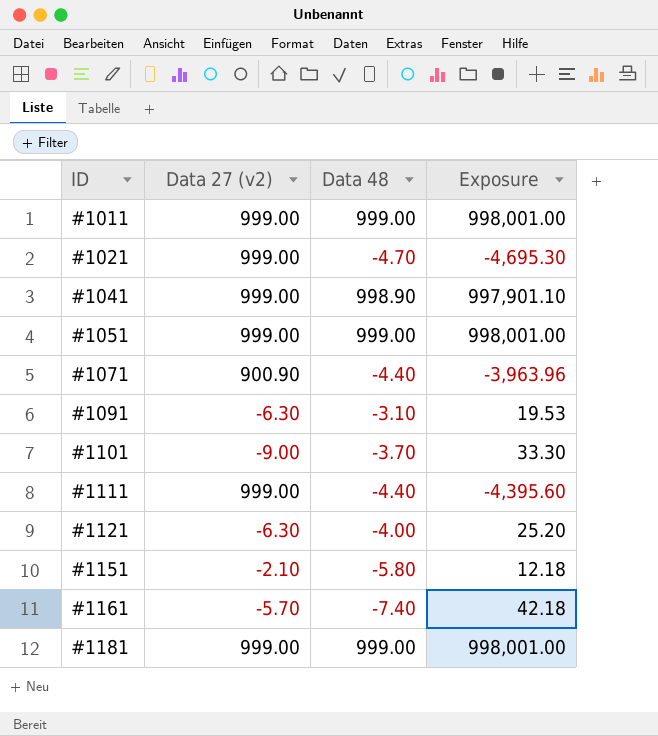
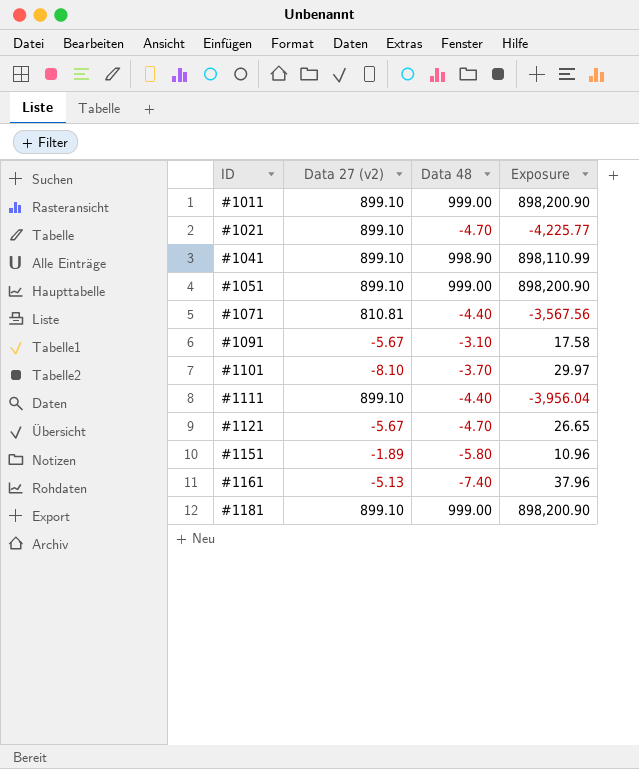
#1011 | Data 27 (v2): 999.00 -> 899.10
#1011 | Exposure: 998,001.00 -> 898,200.90
#1021 | Data 27 (v2): 999.00 -> 899.10
#1021 | Exposure: -4,695.30 -> -4,225.77
#1041 | Data 27 (v2): 999.00 -> 899.10
#1041 | Exposure: 997,901.10 -> 898,110.99
#1051 | Data 27 (v2): 999.00 -> 899.10
#1051 | Exposure: 998,001.00 -> 898,200.90
#1071 | Data 27 (v2): 900.90 -> 810.81
#1071 | Exposure: -3,963.96 -> -3,567.56
#1091 | Data 27 (v2): -6.30 -> -5.67
#1091 | Exposure: 19.53 -> 17.58
#1101 | Data 27 (v2): -9.00 -> -8.10
#1101 | Exposure: 33.30 -> 29.97
#1111 | Data 27 (v2): 999.00 -> 899.10
#1111 | Exposure: -4,395.60 -> -3,956.04
#1121 | Data 27 (v2): -6.30 -> -5.67
#1121 | Data 48: -4.00 -> -4.70
#1121 | Exposure: 25.20 -> 26.65
#1151 | Data 27 (v2): -2.10 -> -1.89
#1151 | Exposure: 12.18 -> 10.96
#1161 | Data 27 (v2): -5.70 -> -5.13
#1161 | Exposure: 42.18 -> 37.96
#1181 | Data 27 (v2): 999.00 -> 899.10
#1181 | Exposure: 998,001.00 -> 898,200.90

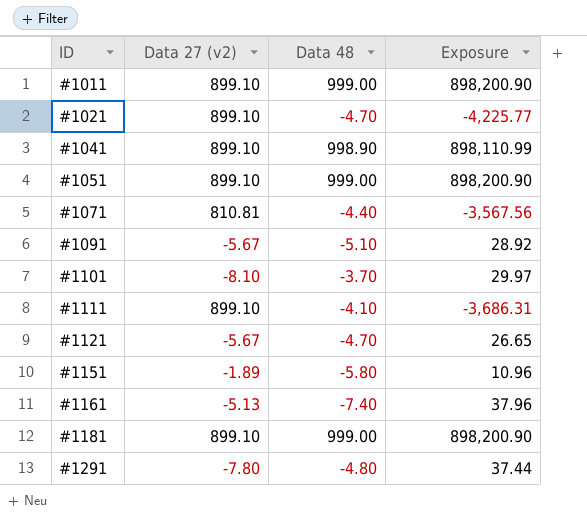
#1091 | Data 48: -3.10 -> -5.10
#1091 | Exposure: 17.58 -> 28.92
#1111 | Data 48: -4.40 -> -4.10
#1111 | Exposure: -3,956.04 -> -3,686.31
row #1291: none -> -7.80 | -4.80 | 37.44

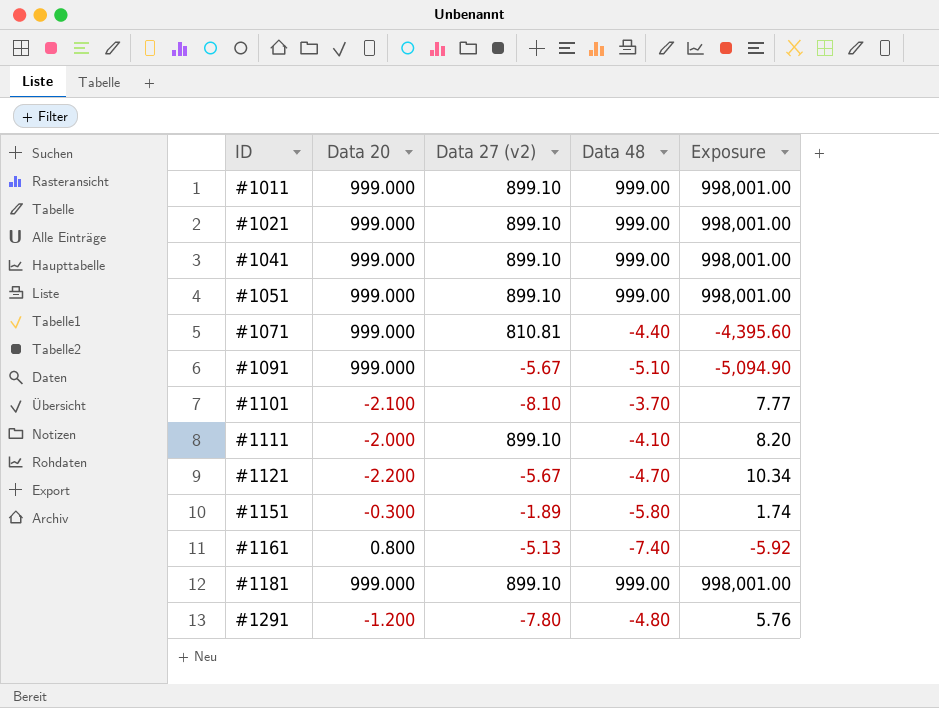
column Data 20 | position: none -> 2
column Exposure | formula: [Data 27 (v2)] * [Data 48] -> [Data 20] * [Data 48]
#1021 | Data 48: -4.70 -> 999.00
#1041 | Data 48: 998.90 -> 999.00

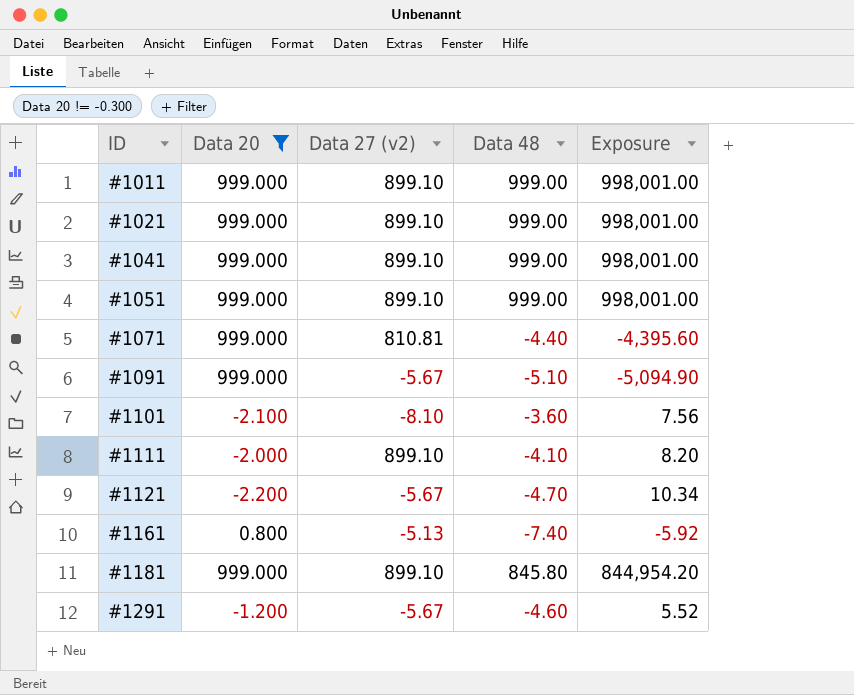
filter: none -> Data 20 != -0.300
#1101 | Data 48: -3.70 -> -3.60
#1101 | Exposure: 7.77 -> 7.56
#1181 | Data 48: 999.00 -> 845.80
#1181 | Exposure: 998,001.00 -> 844,954.20
#1291 | Data 27 (v2): -7.80 -> -5.67
#1291 | Data 48: -4.80 -> -4.60
#1291 | Exposure: 5.76 -> 5.52

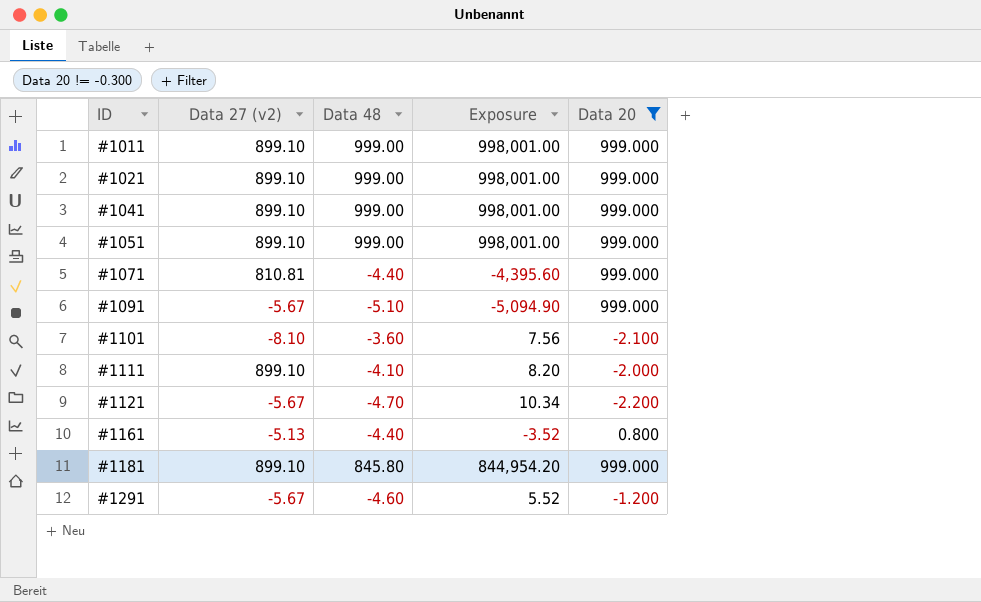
column Data 20 | position: 2 -> 5
#1161 | Data 48: -7.40 -> -4.40
#1161 | Exposure: -5.92 -> -3.52

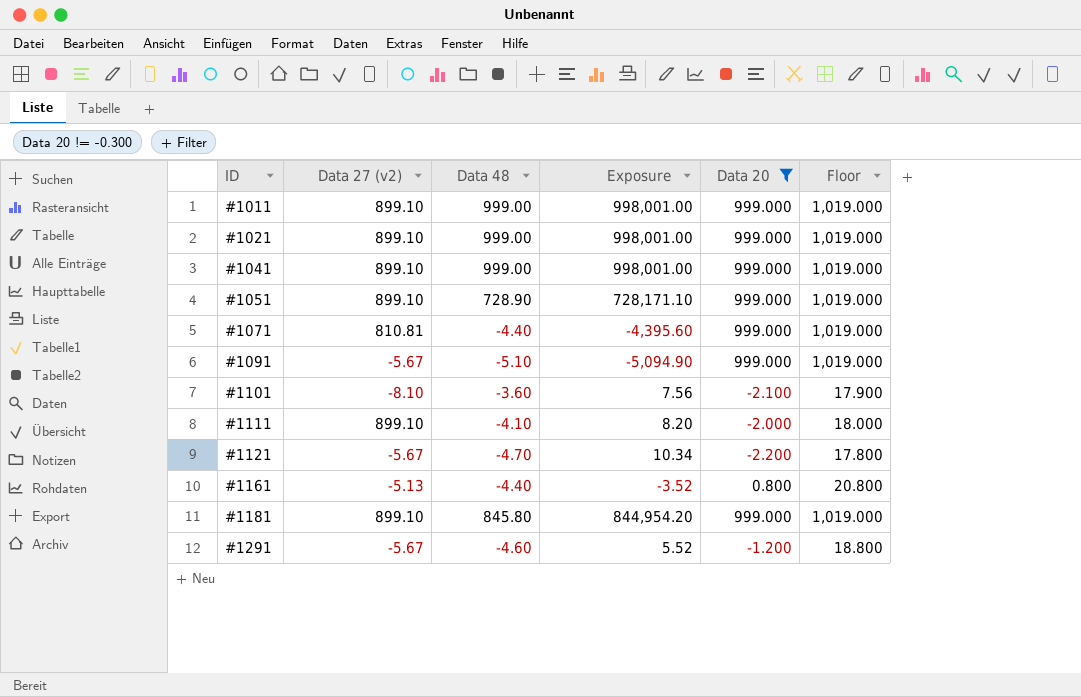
column Floor | formula: none -> [Data 20] + 20
#1051 | Data 48: 999.00 -> 728.90
#1051 | Exposure: 998,001.00 -> 728,171.10

